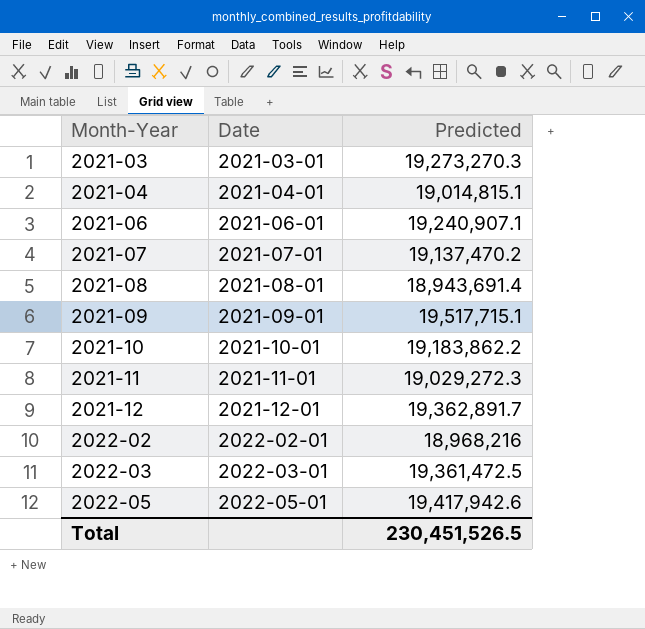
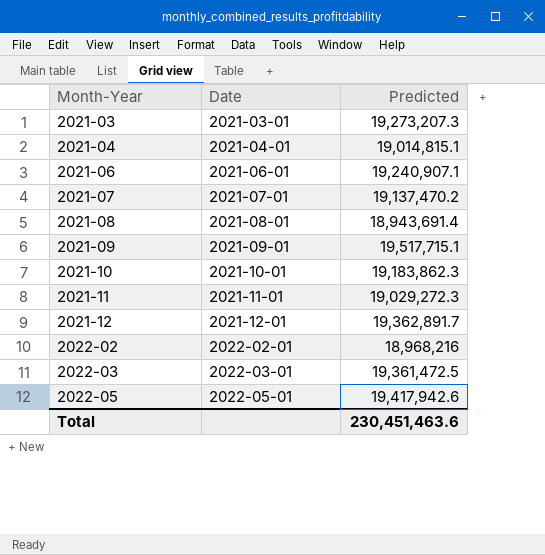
2021-03 | Predicted: 19,273,270.3 -> 19,273,207.3
2021-10 | Predicted: 19,183,862.2 -> 19,183,862.3
Total | Predicted: 230,451,526.5 -> 230,451,463.6

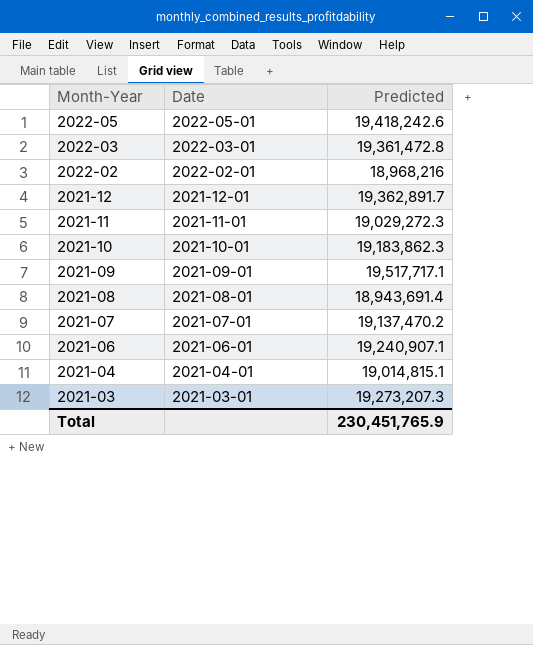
row order: Month-Year ascending -> Month-Year descending
2022-05 | Predicted: 19,417,942.6 -> 19,418,242.6
2022-03 | Predicted: 19,361,472.5 -> 19,361,472.8
2021-09 | Predicted: 19,517,715.1 -> 19,517,717.1
Total | Predicted: 230,451,463.6 -> 230,451,765.9

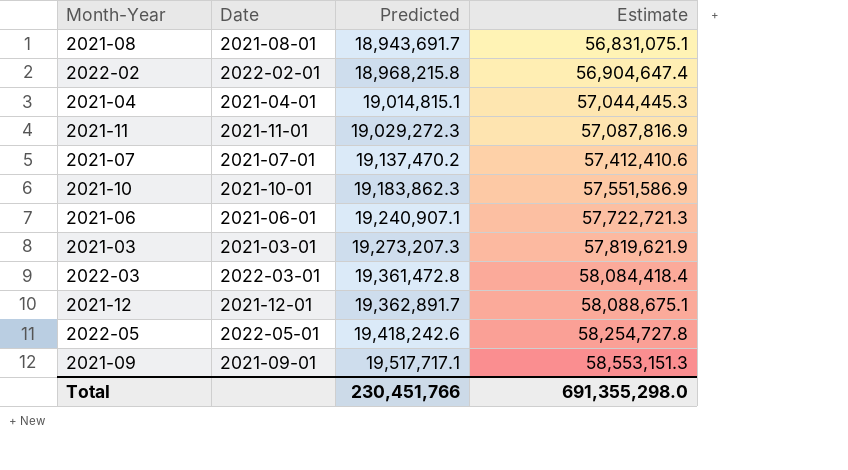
row order: Month-Year descending -> Predicted ascending
column Estimate | formula: none -> [Predicted] * 3
2021-08 | Predicted: 18,943,691.4 -> 18,943,691.7
2022-02 | Predicted: 18,968,216 -> 18,968,215.8
Total | Predicted: 230,451,765.9 -> 230,451,766

